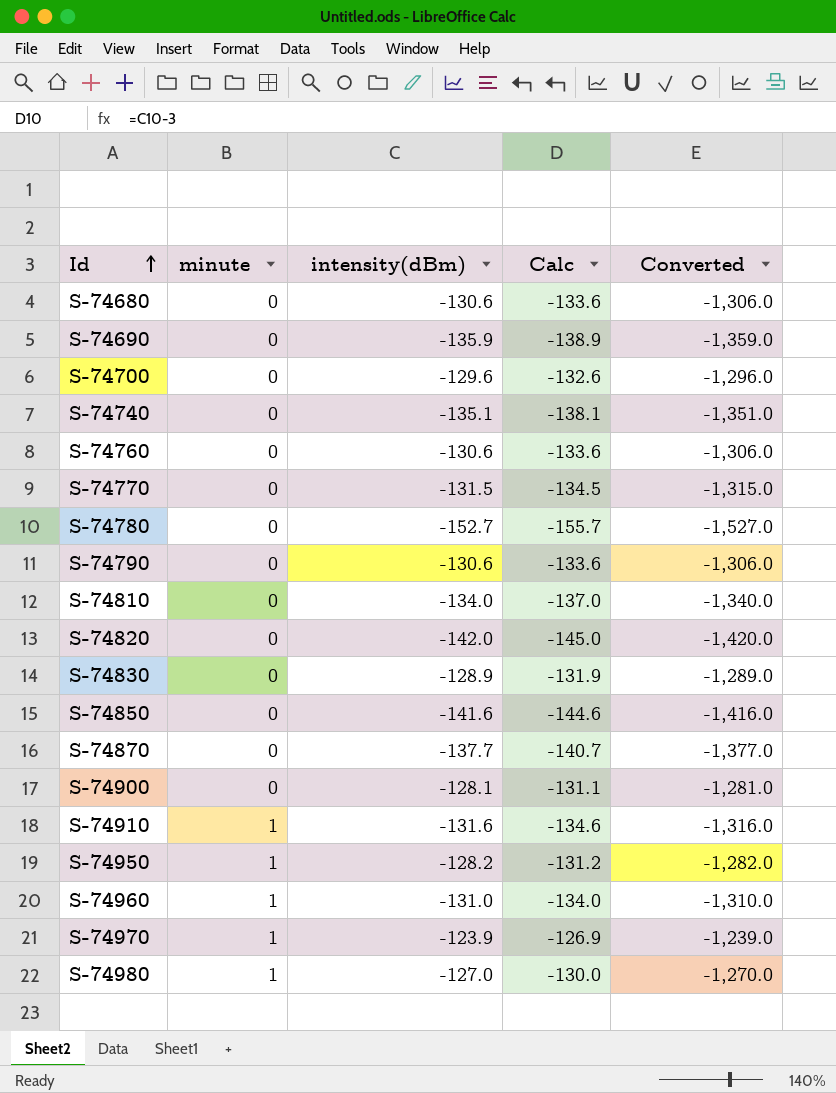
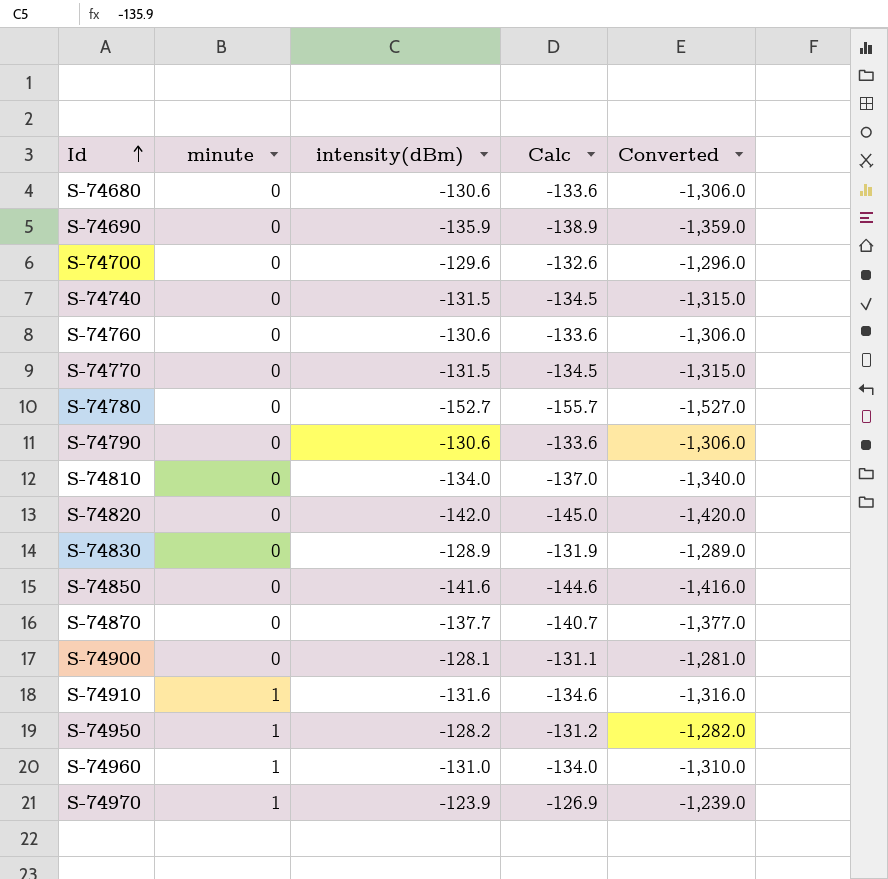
row S-74980: 1 | -127.0 | -130.0 | -1,270.0 -> none
S-74740 | intensity(dBm): -135.1 -> -131.5
S-74740 | Calc: -138.1 -> -134.5
S-74740 | Converted: -1,351.0 -> -1,315.0

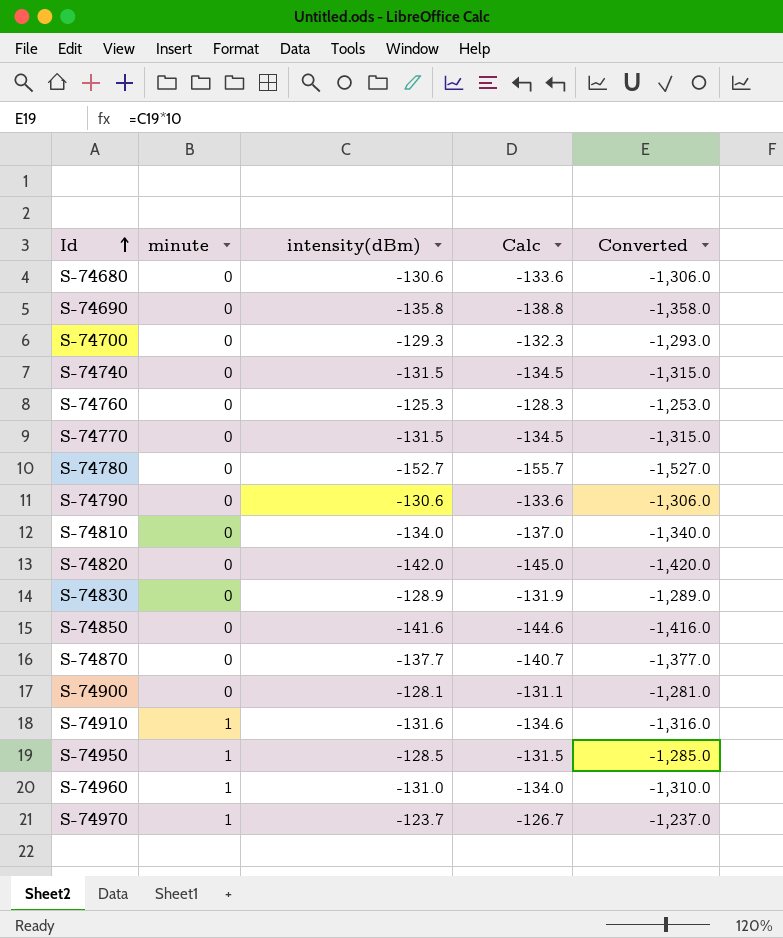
S-74690 | intensity(dBm): -135.9 -> -135.8
S-74690 | Calc: -138.9 -> -138.8
S-74690 | Converted: -1,359.0 -> -1,358.0
S-74700 | intensity(dBm): -129.6 -> -129.3
S-74700 | Calc: -132.6 -> -132.3
S-74700 | Converted: -1,296.0 -> -1,293.0
S-74760 | intensity(dBm): -130.6 -> -125.3
S-74760 | Calc: -133.6 -> -128.3
S-74760 | Converted: -1,306.0 -> -1,253.0
S-74950 | intensity(dBm): -128.2 -> -128.5
S-74950 | Calc: -131.2 -> -131.5
S-74950 | Converted: -1,282.0 -> -1,285.0
S-74970 | intensity(dBm): -123.9 -> -123.7
S-74970 | Calc: -126.9 -> -126.7
S-74970 | Converted: -1,239.0 -> -1,237.0

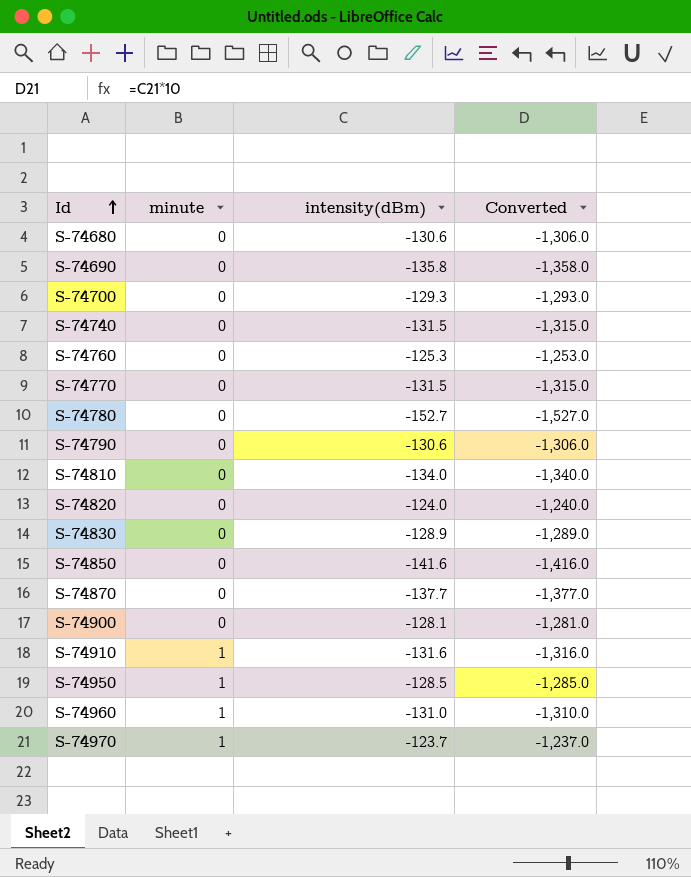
column Calc | formula: [intensity(dBm)] - 3 -> none
S-74820 | intensity(dBm): -142.0 -> -124.0
S-74820 | Converted: -1,420.0 -> -1,240.0

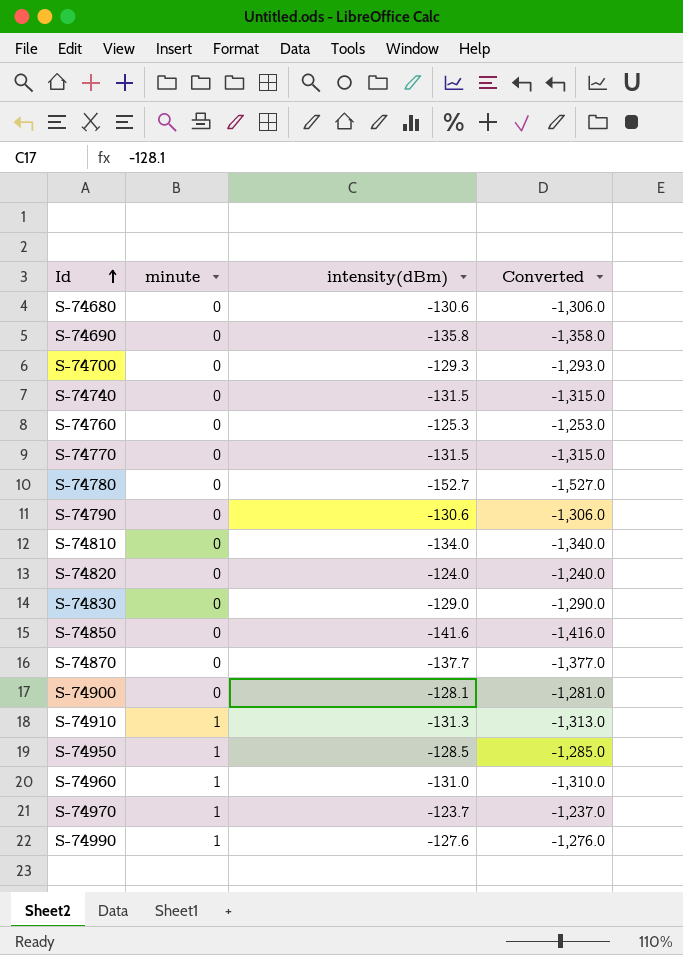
S-74830 | intensity(dBm): -128.9 -> -129.0
S-74830 | Converted: -1,289.0 -> -1,290.0
S-74910 | intensity(dBm): -131.6 -> -131.3
S-74910 | Converted: -1,316.0 -> -1,313.0
row S-74990: none -> 1 | -127.6 | -1,276.0

